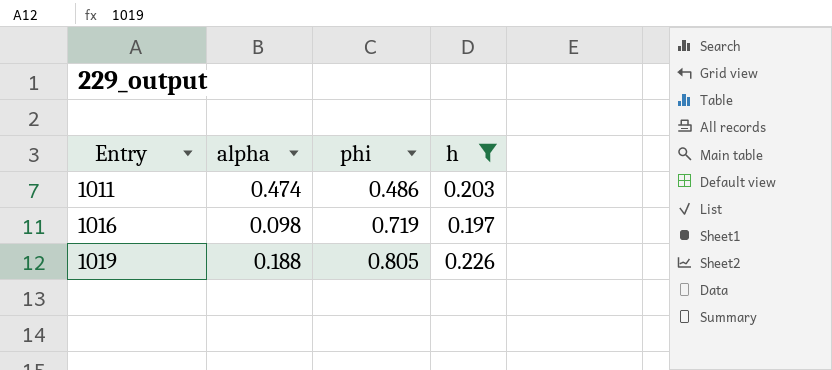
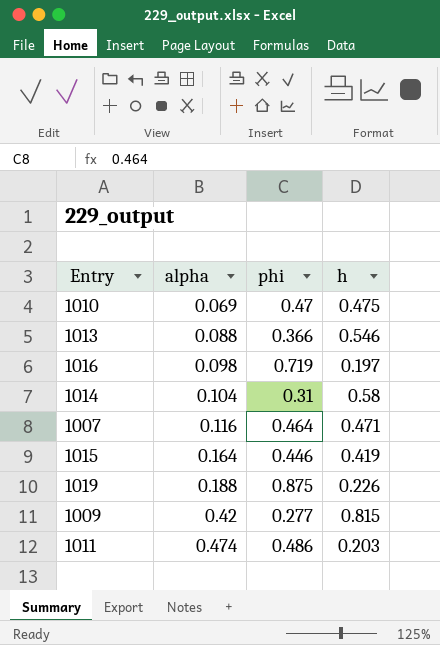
filter: h <= 0.226 -> none
row order: Entry ascending -> alpha ascending
1019 | phi: 0.805 -> 0.875

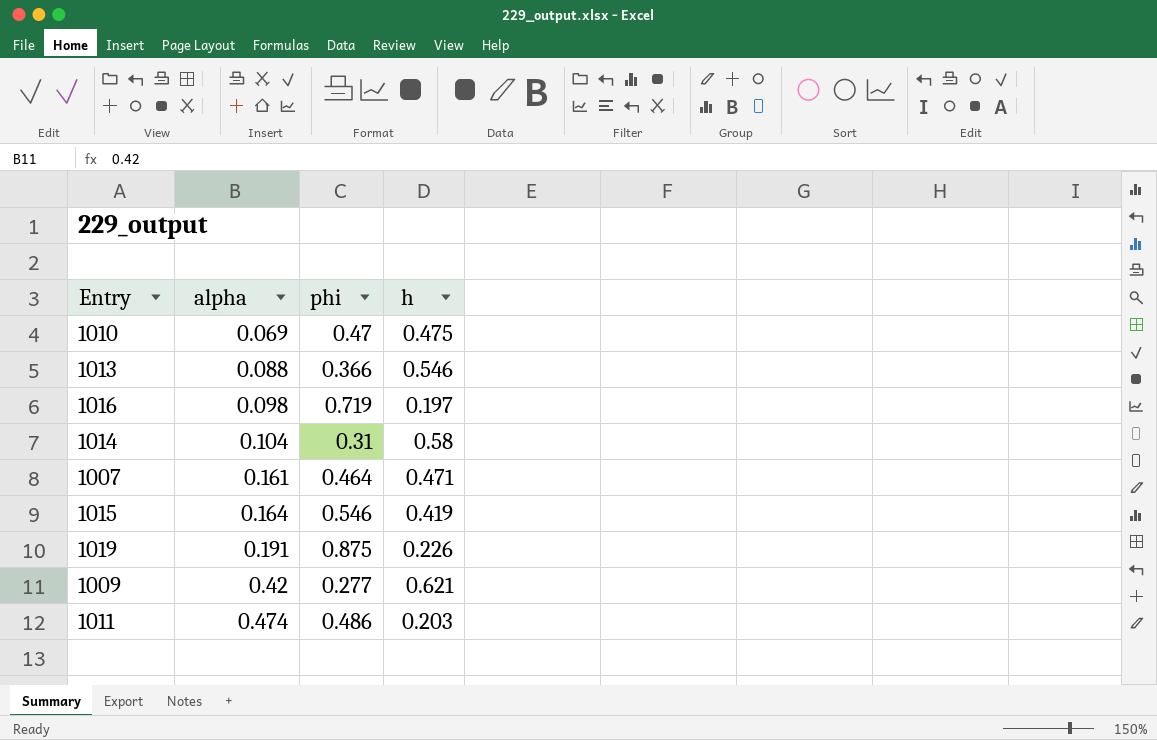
1007 | alpha: 0.116 -> 0.161
1015 | phi: 0.446 -> 0.546
1019 | alpha: 0.188 -> 0.191
1009 | h: 0.815 -> 0.621

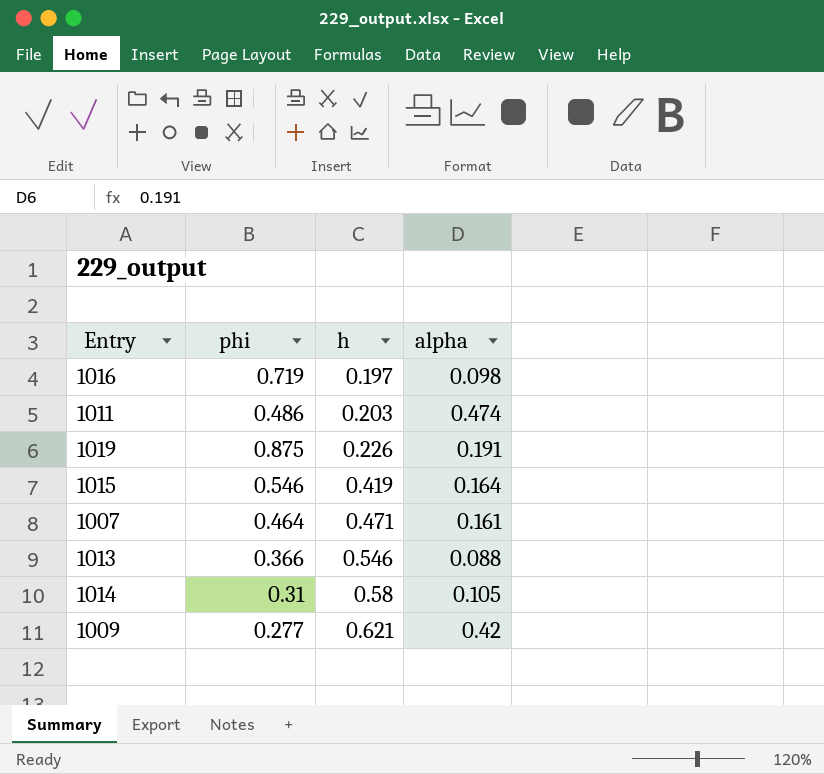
row order: alpha ascending -> h ascending
column alpha | position: 2 -> 4
row 1010: 0.069 | 0.47 | 0.475 -> none
1014 | alpha: 0.104 -> 0.105

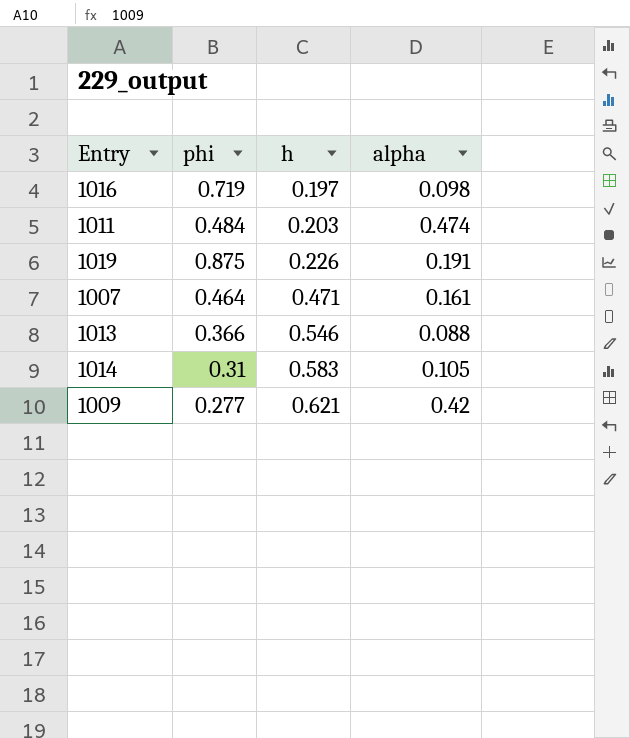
row 1015: 0.546 | 0.419 | 0.164 -> none
1011 | phi: 0.486 -> 0.484
1014 | h: 0.58 -> 0.583

